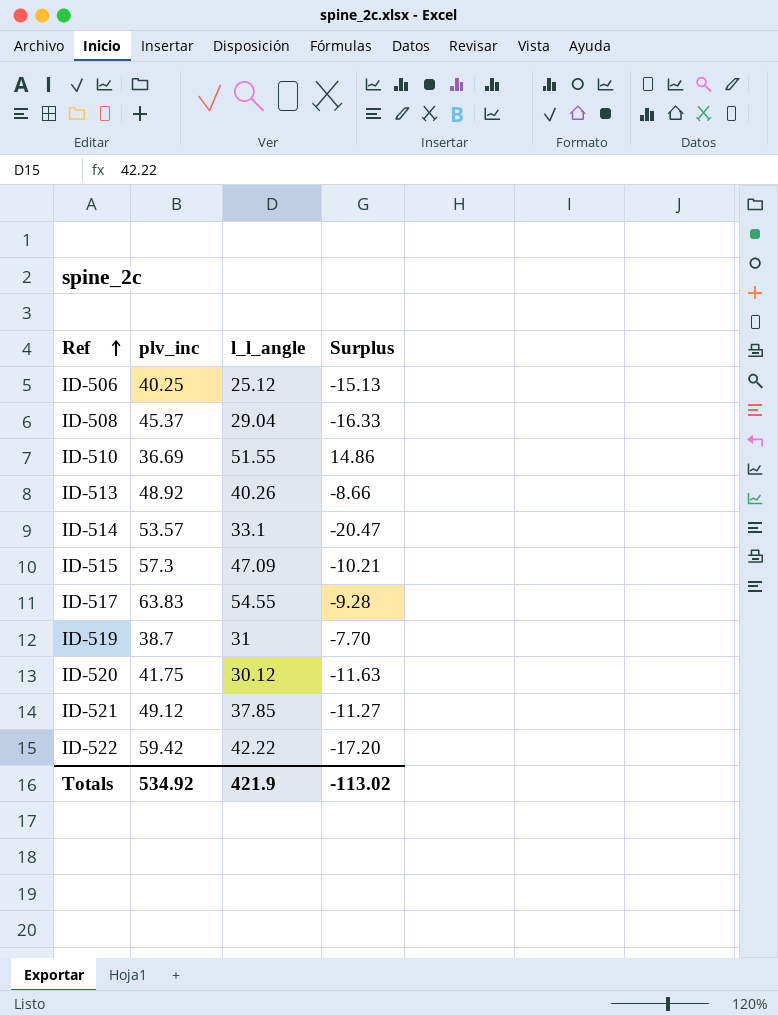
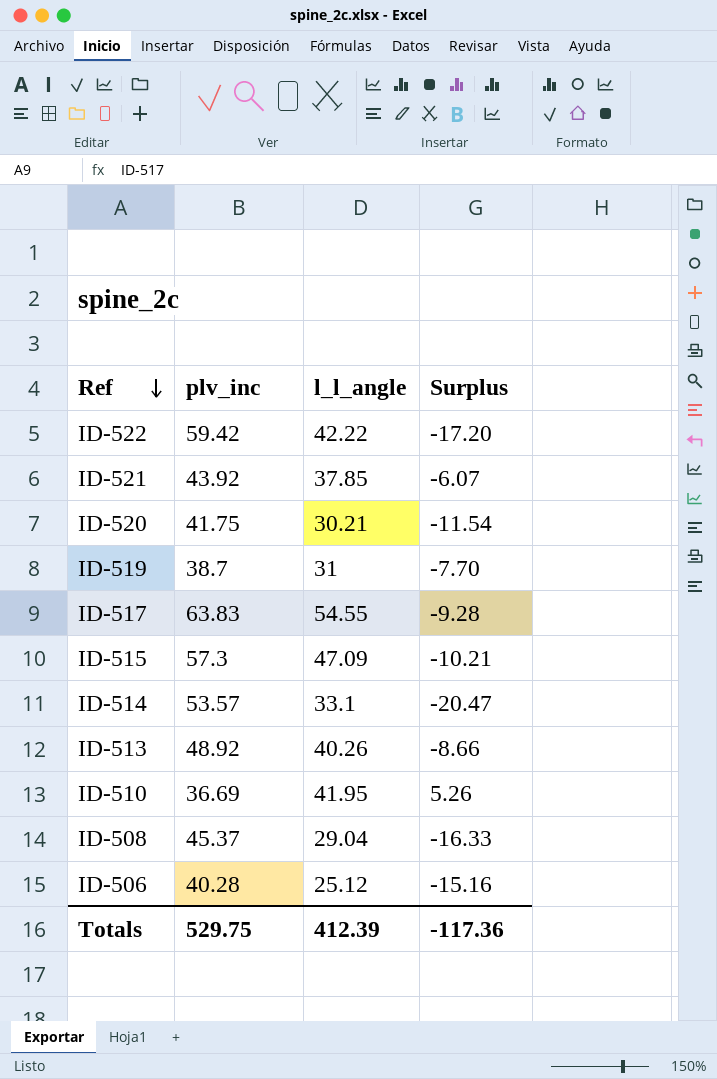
row order: Ref ascending -> Ref descending
ID-521 | plv_inc: 49.12 -> 43.92
ID-521 | Surplus: -11.27 -> -6.07
ID-520 | l_l_angle: 30.12 -> 30.21
ID-520 | Surplus: -11.63 -> -11.54
ID-510 | l_l_angle: 51.55 -> 41.95
ID-510 | Surplus: 14.86 -> 5.26
ID-506 | plv_inc: 40.25 -> 40.28
ID-506 | Surplus: -15.13 -> -15.16
Totals | plv_inc: 534.92 -> 529.75
Totals | l_l_angle: 421.9 -> 412.39
Totals | Surplus: -113.02 -> -117.36

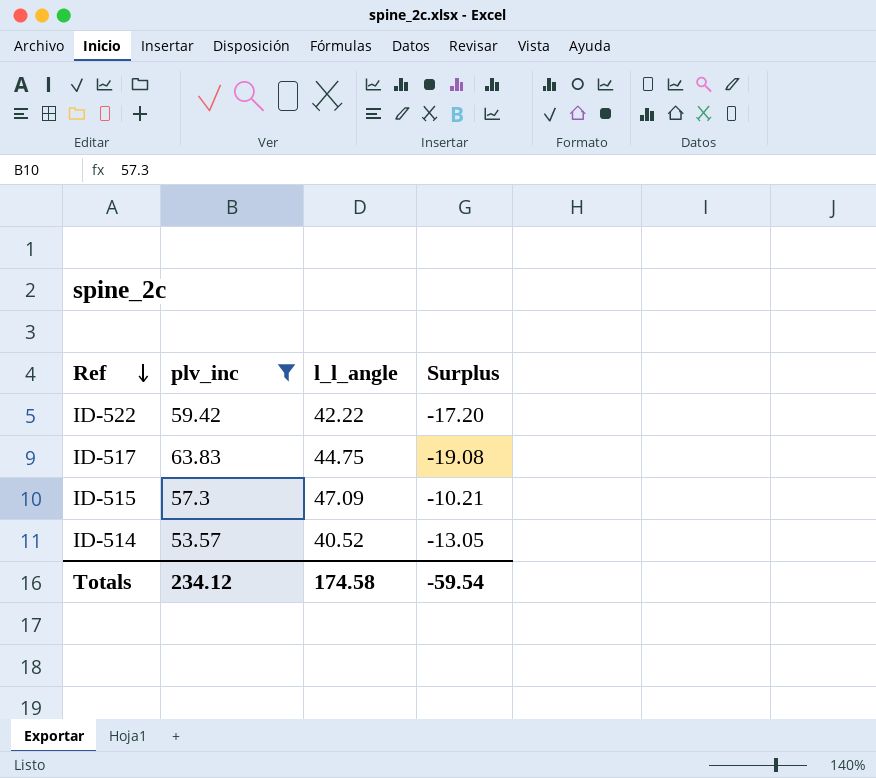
filter: none -> plv_inc >= 53.57
ID-517 | l_l_angle: 54.55 -> 44.75
ID-517 | Surplus: -9.28 -> -19.08
ID-514 | l_l_angle: 33.1 -> 40.52
ID-514 | Surplus: -20.47 -> -13.05
Totals | plv_inc: 529.75 -> 234.12
Totals | l_l_angle: 412.39 -> 174.58
Totals | Surplus: -117.36 -> -59.54

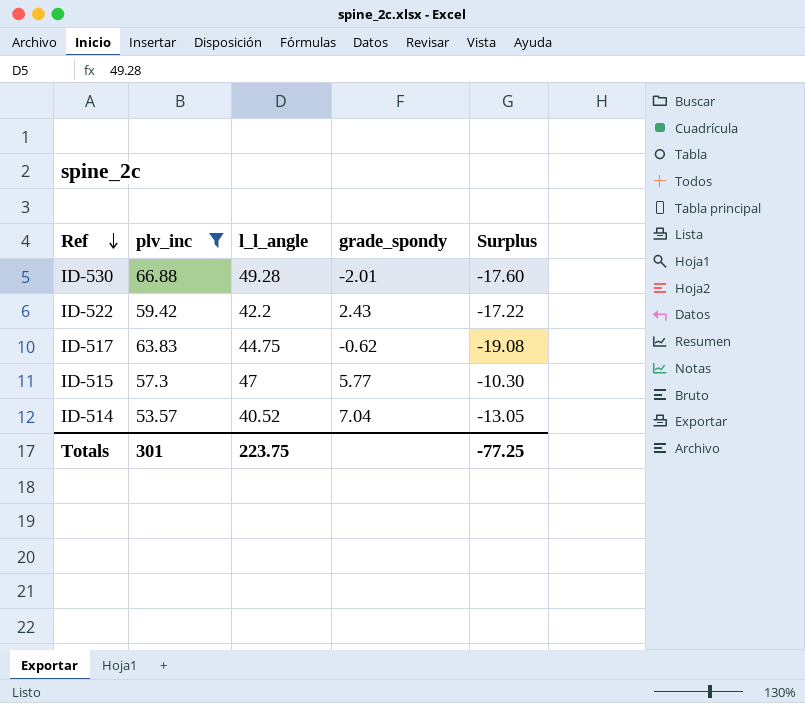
column grade_spondy | position: none -> 4
row ID-530: none -> 66.88 | 49.28 | -2.01 | -17.60
ID-522 | l_l_angle: 42.22 -> 42.2
ID-522 | Surplus: -17.20 -> -17.22
ID-515 | l_l_angle: 47.09 -> 47
ID-515 | Surplus: -10.21 -> -10.30
Totals | plv_inc: 234.12 -> 301
Totals | l_l_angle: 174.58 -> 223.75
Totals | Surplus: -59.54 -> -77.25

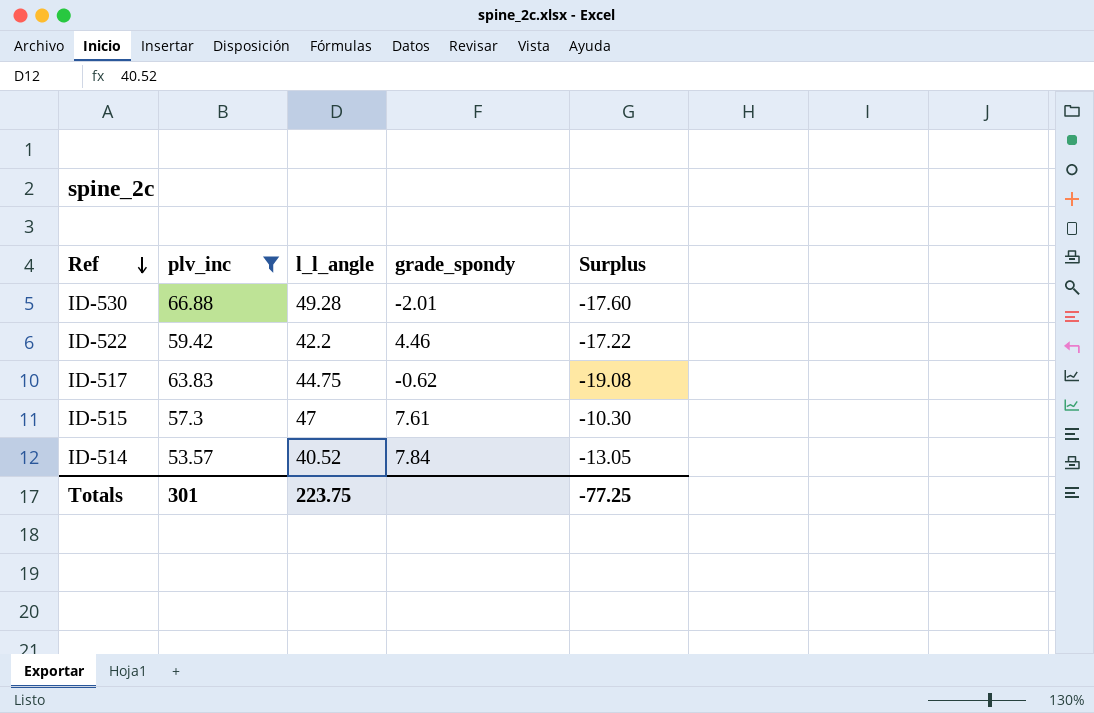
ID-522 | grade_spondy: 2.43 -> 4.46
ID-515 | grade_spondy: 5.77 -> 7.61
ID-514 | grade_spondy: 7.04 -> 7.84

